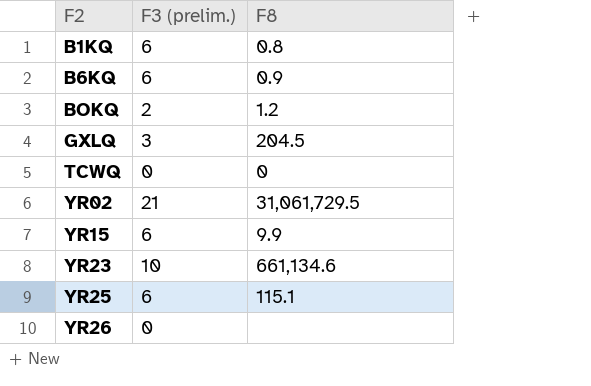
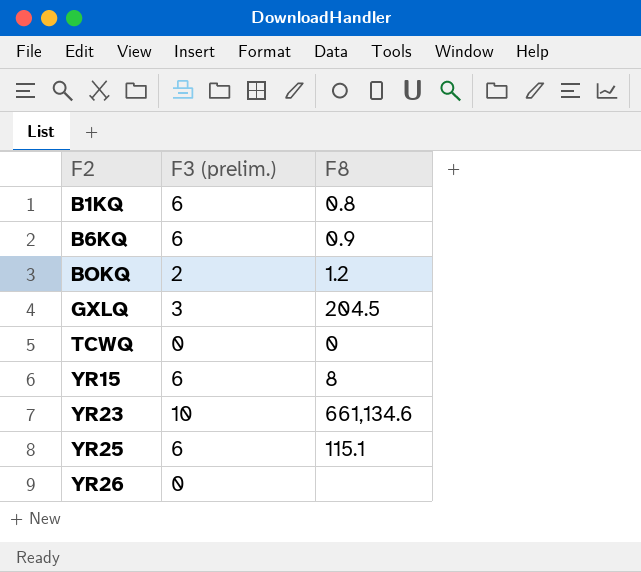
row YR02: 21 | 31,061,729.5 -> none
YR15 | F8: 9.9 -> 8

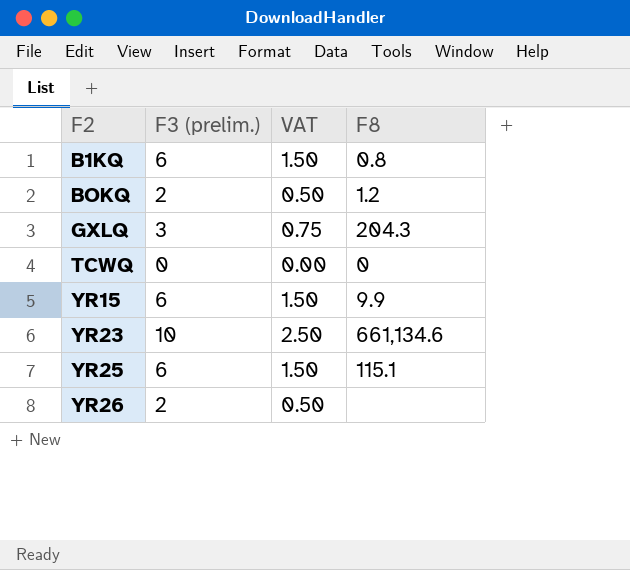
column VAT | formula: none -> [F3 (prelim.)] * 0.25
row B6KQ: 6 | 0.9 -> none
GXLQ | F8: 204.5 -> 204.3
YR15 | F8: 8 -> 9.9
YR26 | F3 (prelim.): 0 -> 2

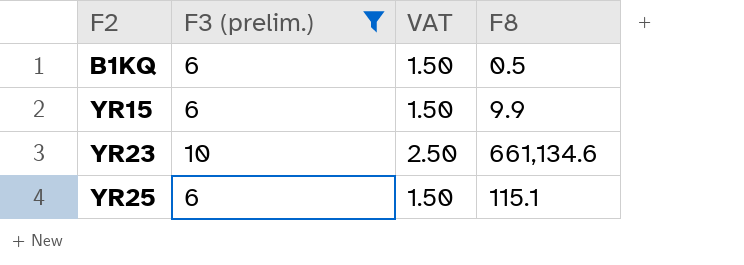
filter: none -> F3 (prelim.) >= 6
B1KQ | F8: 0.8 -> 0.5

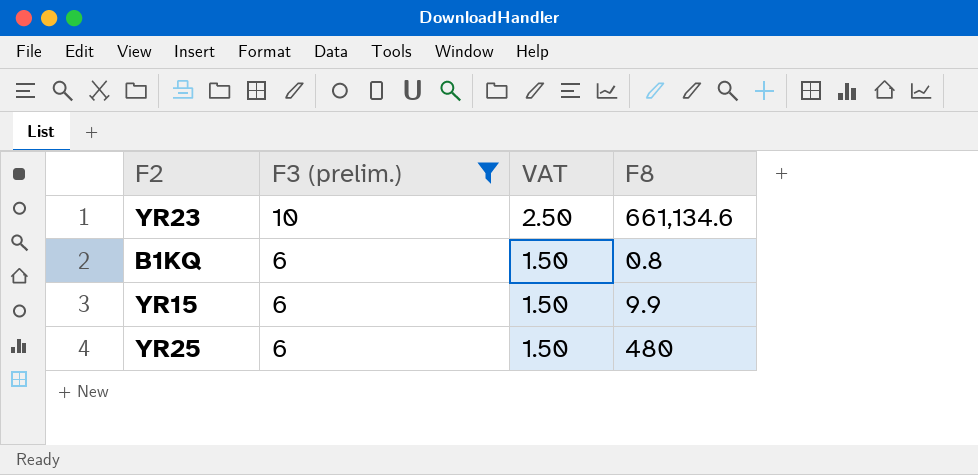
row order: F2 ascending -> F3 (prelim.) descending
B1KQ | F8: 0.5 -> 0.8
YR25 | F8: 115.1 -> 480

